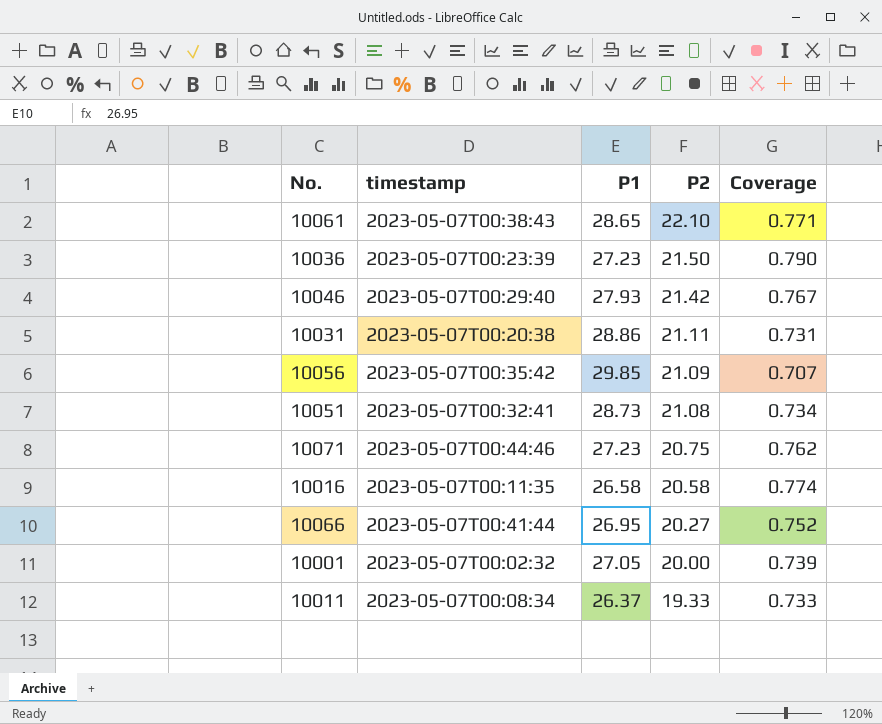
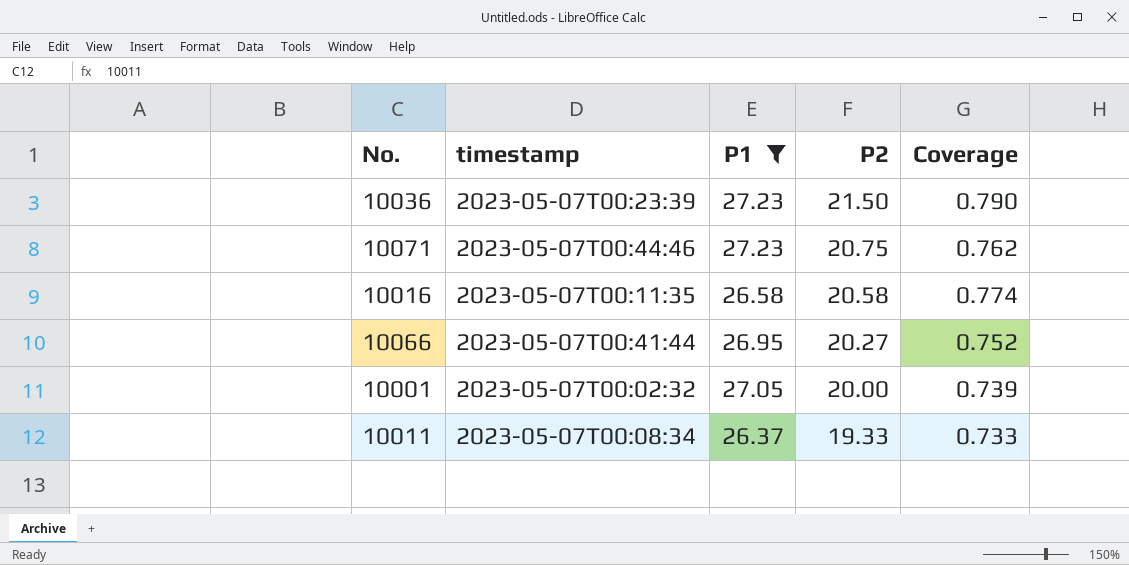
filter: none -> P1 <= 27.23

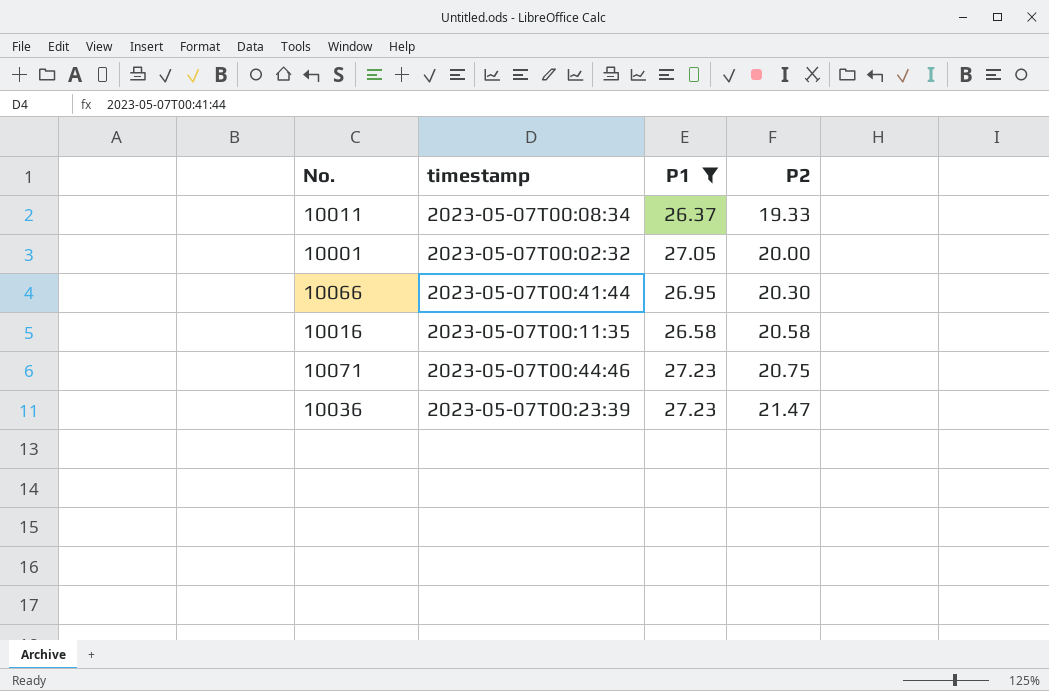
row order: P2 descending -> P2 ascending
column Coverage | formula: [P2] / [P1] -> none
10066 | P2: 20.27 -> 20.30
10036 | P2: 21.50 -> 21.47

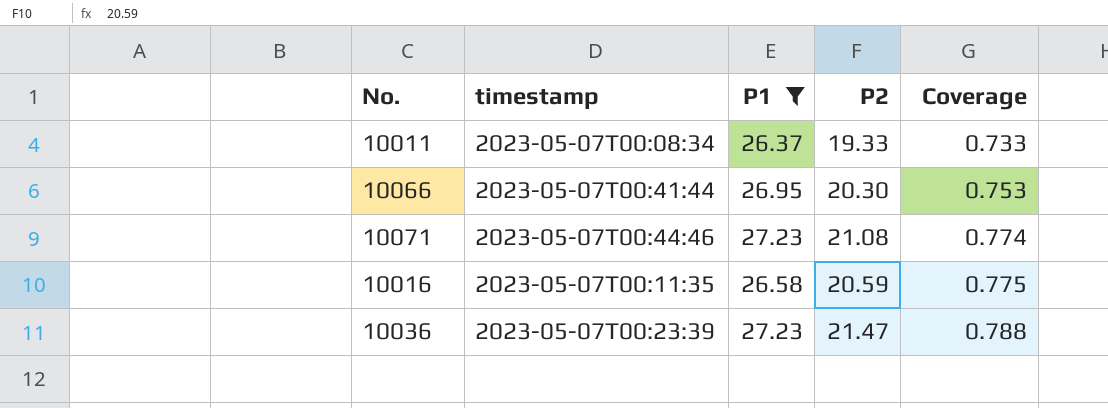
row order: P2 ascending -> Coverage ascending
column Coverage | formula: none -> [P2] / [P1]
row 10001: 2023-05-07T00:02:32 | 27.05 | 20.00 -> none
10071 | P2: 20.75 -> 21.08
10016 | P2: 20.58 -> 20.59

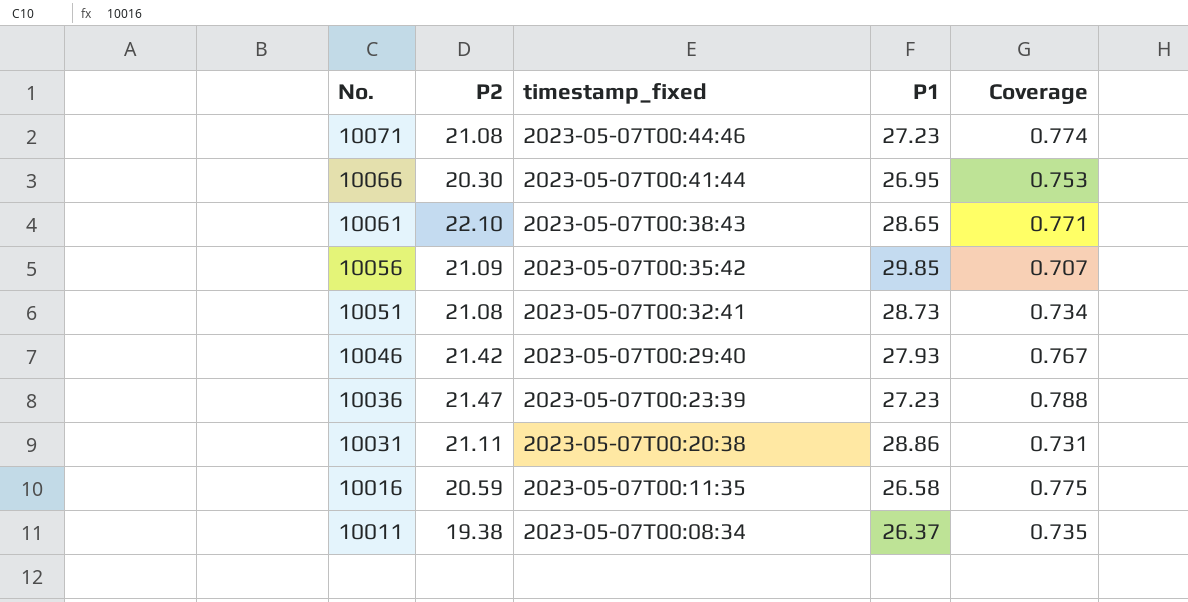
filter: P1 <= 27.23 -> none
row order: Coverage ascending -> No. descending
column P2 | position: 4 -> 2
column name: timestamp -> timestamp_fixed
10011 | P2: 19.33 -> 19.38
10011 | Coverage: 0.733 -> 0.735

